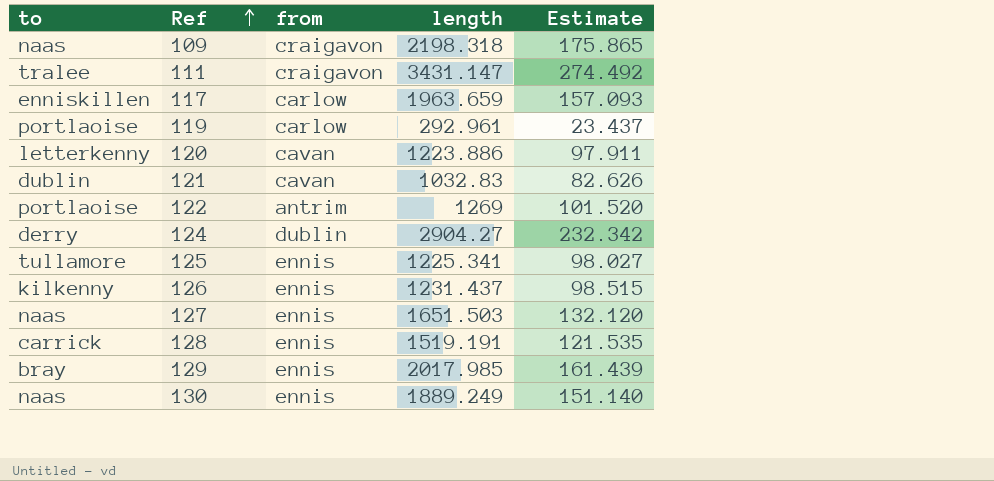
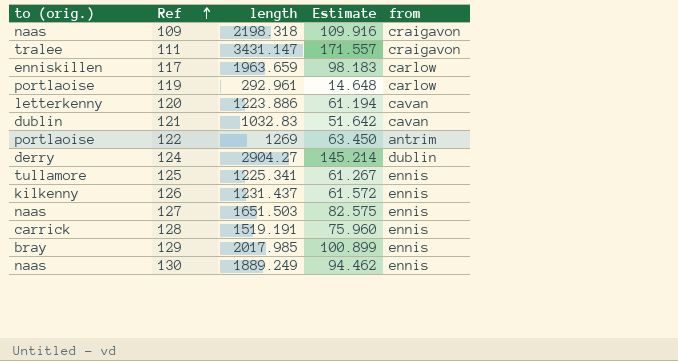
column name: to -> to (orig.)
column Estimate | formula: [length] * 0.08 -> [length] * 0.05
column from | position: 3 -> 5

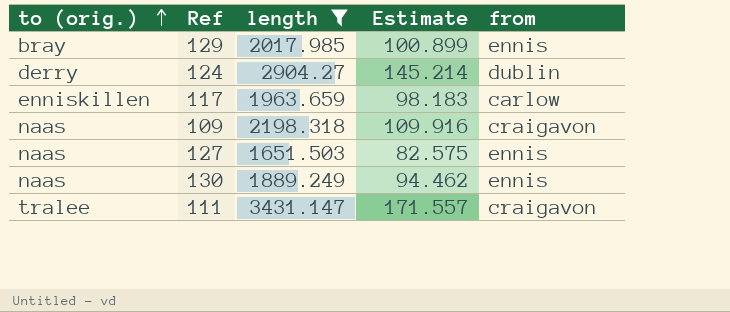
filter: none -> length >= 1651.503
row order: Ref ascending -> to (orig.) ascending

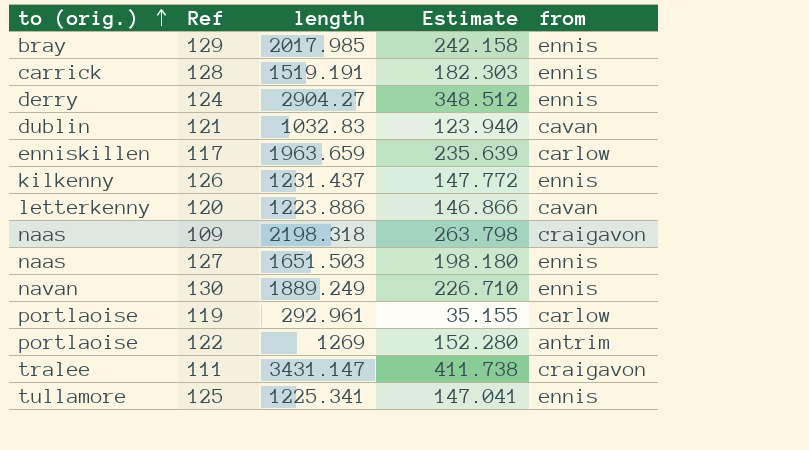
filter: length >= 1651.503 -> none
column Estimate | formula: [length] * 0.05 -> [length] * 0.12
124 | from: dublin -> ennis
130 | to (orig.): naas -> navan

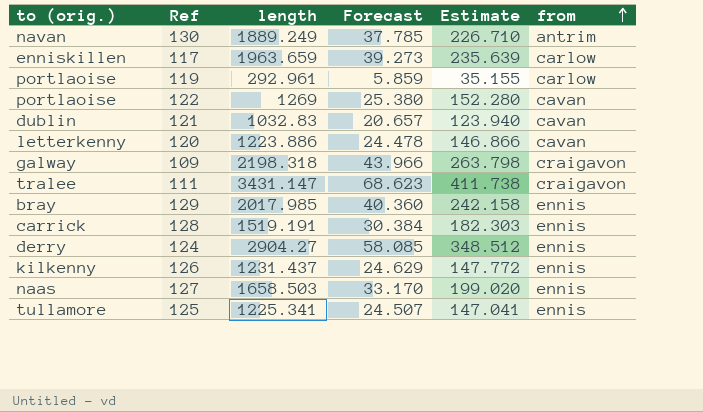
row order: to (orig.) ascending -> from ascending
column Forecast | formula: none -> [length] * 0.02
130 | from: ennis -> antrim
122 | from: antrim -> cavan
109 | to (orig.): naas -> galway
127 | length: 1651.503 -> 1658.503
127 | Estimate: 198.180 -> 199.020

